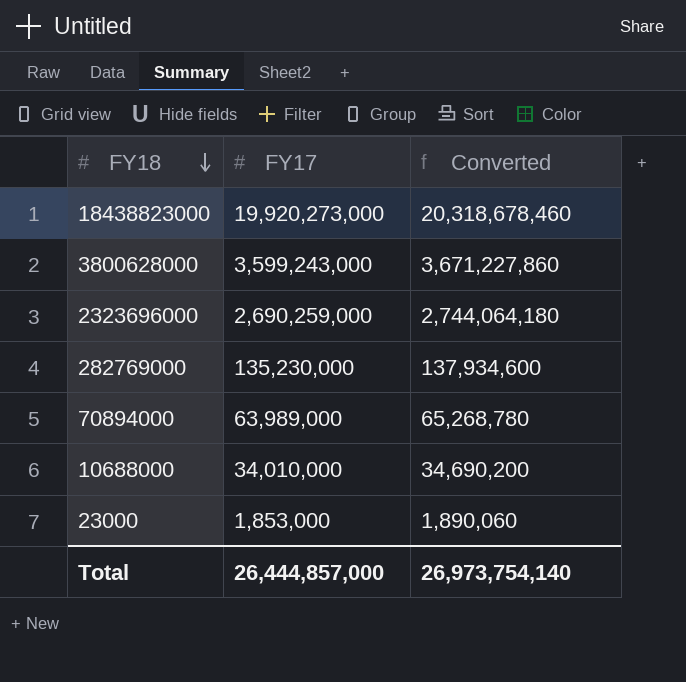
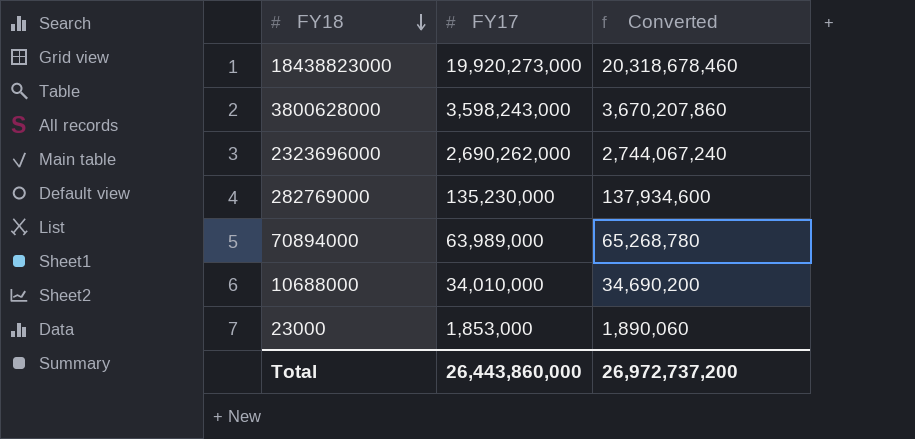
3800628000 | FY17: 3,599,243,000 -> 3,598,243,000
3800628000 | Converted: 3,671,227,860 -> 3,670,207,860
2323696000 | FY17: 2,690,259,000 -> 2,690,262,000
2323696000 | Converted: 2,744,064,180 -> 2,744,067,240
Total | FY17: 26,444,857,000 -> 26,443,860,000
Total | Converted: 26,973,754,140 -> 26,972,737,200

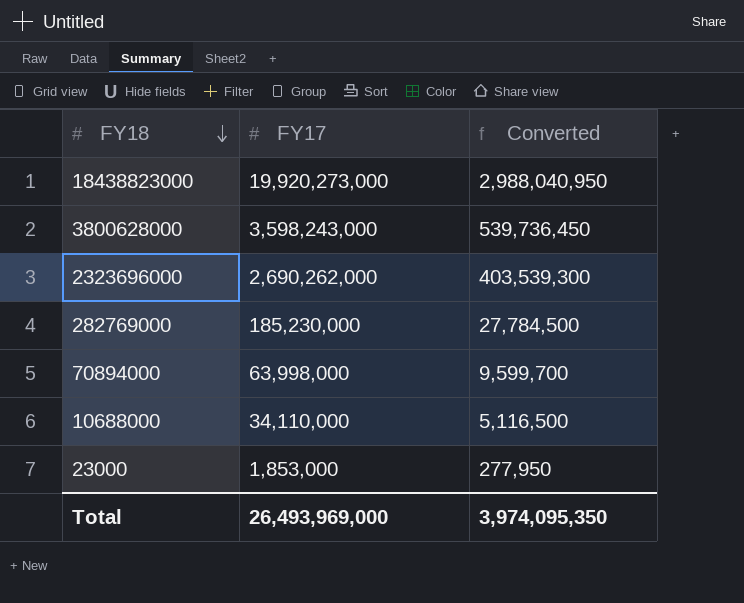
column Converted | formula: [FY17] * 1.02 -> [FY17] * 0.15
282769000 | FY17: 135,230,000 -> 185,230,000
70894000 | FY17: 63,989,000 -> 63,998,000
10688000 | FY17: 34,010,000 -> 34,110,000
Total | FY17: 26,443,860,000 -> 26,493,969,000
Total | Converted: 26,972,737,200 -> 3,974,095,350

